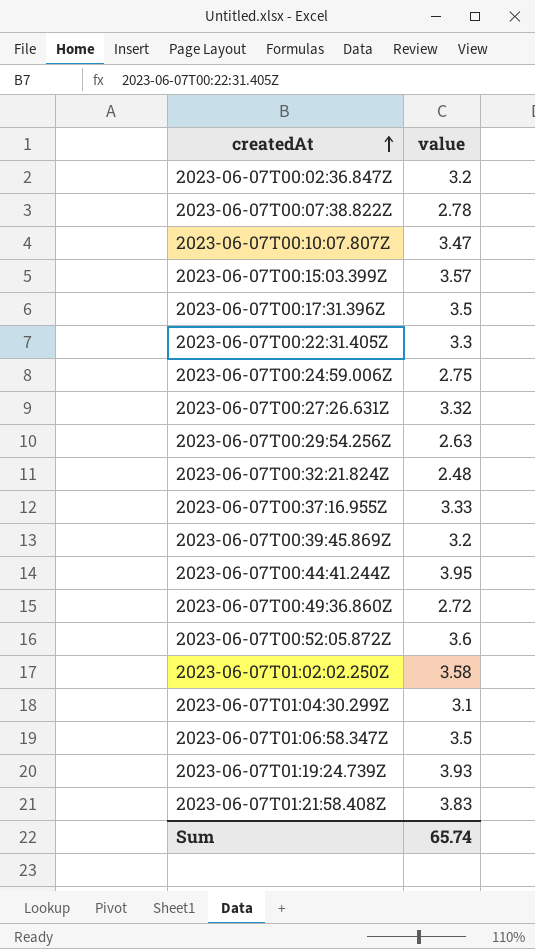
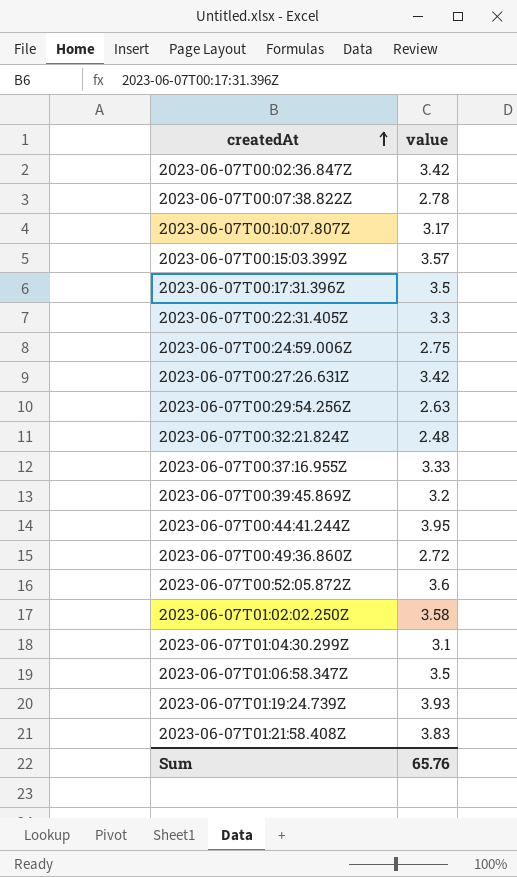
2023-06-07T00:02:36.847Z | value: 3.2 -> 3.42
2023-06-07T00:10:07.807Z | value: 3.47 -> 3.17
2023-06-07T00:27:26.631Z | value: 3.32 -> 3.42
Sum | value: 65.74 -> 65.76

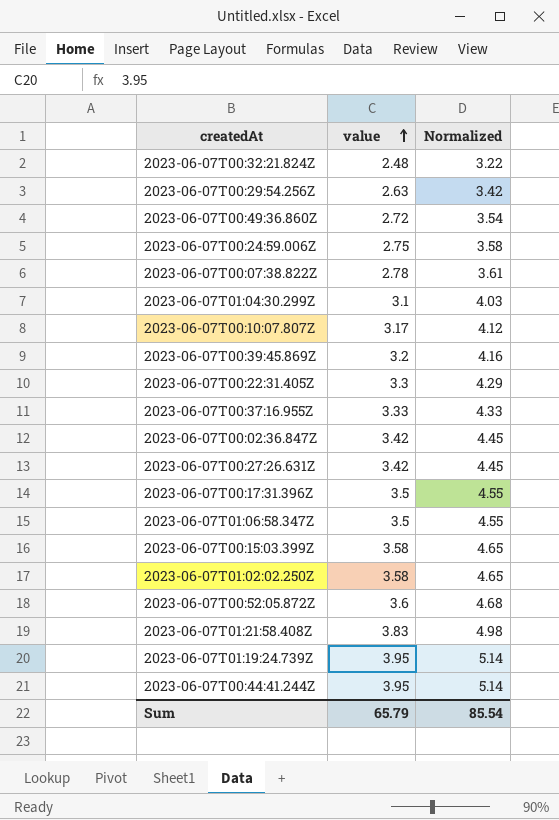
row order: createdAt ascending -> value ascending
column Normalized | formula: none -> [value] * 1.3
2023-06-07T00:15:03.399Z | value: 3.57 -> 3.58
2023-06-07T01:19:24.739Z | value: 3.93 -> 3.95
Sum | value: 65.76 -> 65.79

